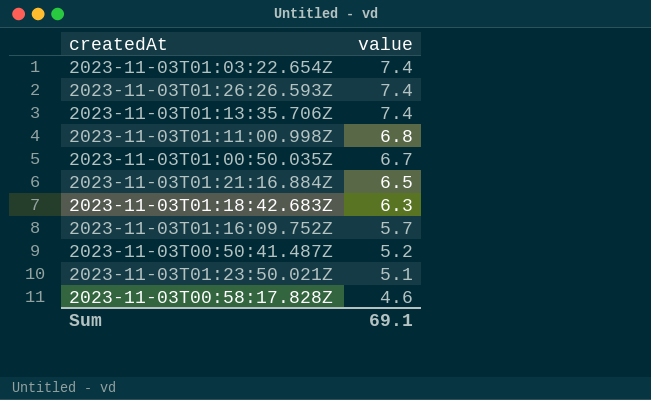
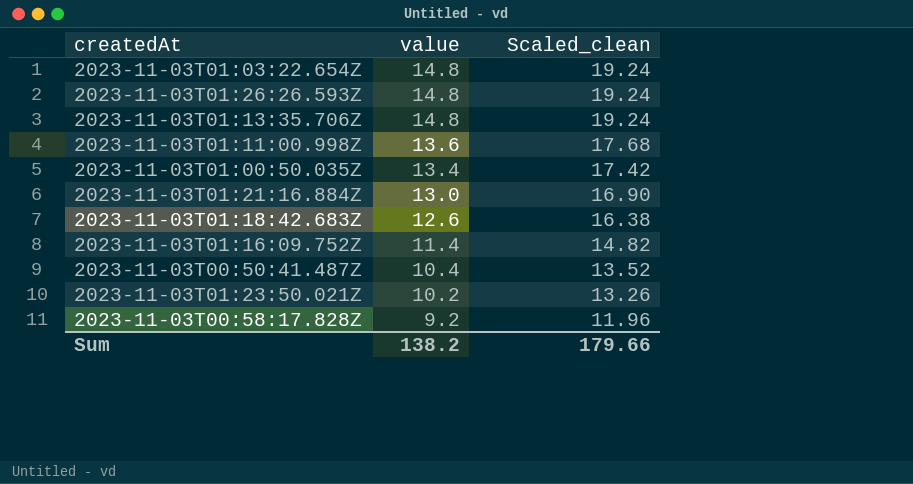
column Scaled_clean | formula: none -> [value] * 1.3
2023-11-03T01:03:22.654Z | value: 7.4 -> 14.8
2023-11-03T01:26:26.593Z | value: 7.4 -> 14.8
2023-11-03T01:13:35.706Z | value: 7.4 -> 14.8
2023-11-03T01:11:00.998Z | value: 6.8 -> 13.6
2023-11-03T01:00:50.035Z | value: 6.7 -> 13.4
2023-11-03T01:21:16.884Z | value: 6.5 -> 13.0
2023-11-03T01:18:42.683Z | value: 6.3 -> 12.6
2023-11-03T01:16:09.752Z | value: 5.7 -> 11.4
2023-11-03T00:50:41.487Z | value: 5.2 -> 10.4
2023-11-03T01:23:50.021Z | value: 5.1 -> 10.2
2023-11-03T00:58:17.828Z | value: 4.6 -> 9.2
Sum | value: 69.1 -> 138.2

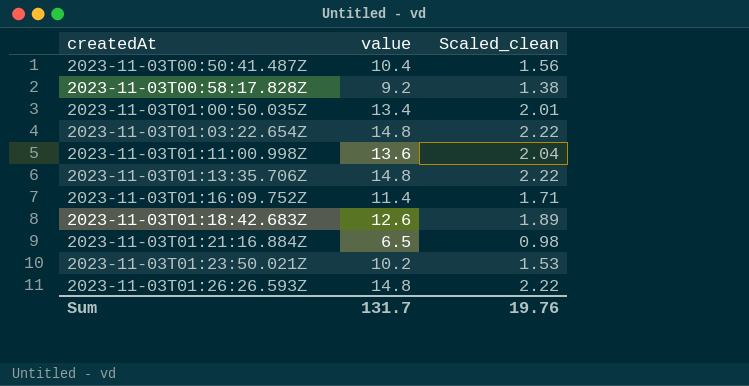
row order: value descending -> createdAt ascending
column Scaled_clean | formula: [value] * 1.3 -> [value] * 0.15
2023-11-03T01:21:16.884Z | value: 13.0 -> 6.5
Sum | value: 138.2 -> 131.7
Sum | Scaled_clean: 179.66 -> 19.76

